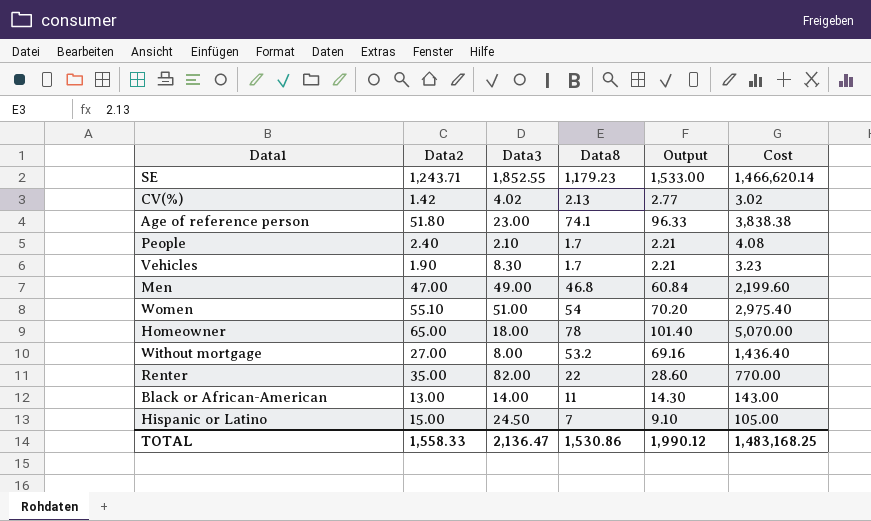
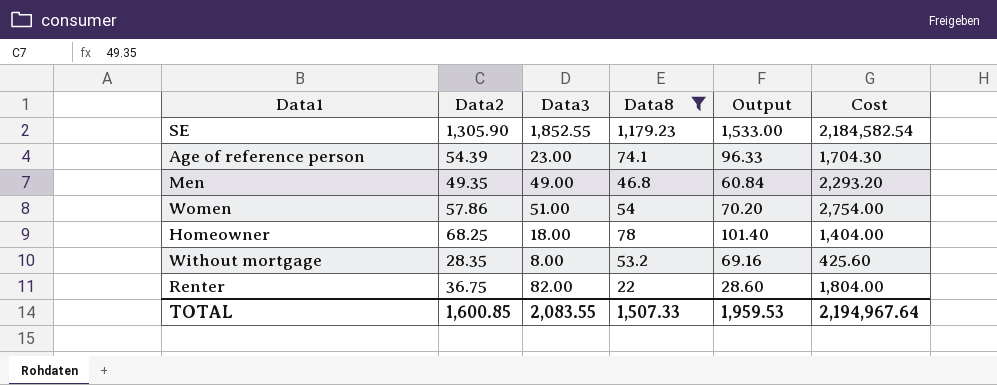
filter: none -> Data8 >= 22
column Cost | formula: [Data2] * [Data8] -> [Data3] * [Data8]
SE | Data2: 1,243.71 -> 1,305.90
Age of reference person | Data2: 51.80 -> 54.39
Men | Data2: 47.00 -> 49.35
Women | Data2: 55.10 -> 57.86
Homeowner | Data2: 65.00 -> 68.25
Without mortgage | Data2: 27.00 -> 28.35
Renter | Data2: 35.00 -> 36.75
TOTAL | Data2: 1,558.33 -> 1,600.85
TOTAL | Data3: 2,136.47 -> 2,083.55
TOTAL | Data8: 1,530.86 -> 1,507.33
TOTAL | Output: 1,990.12 -> 1,959.53
TOTAL | Cost: 1,483,168.25 -> 2,194,967.64

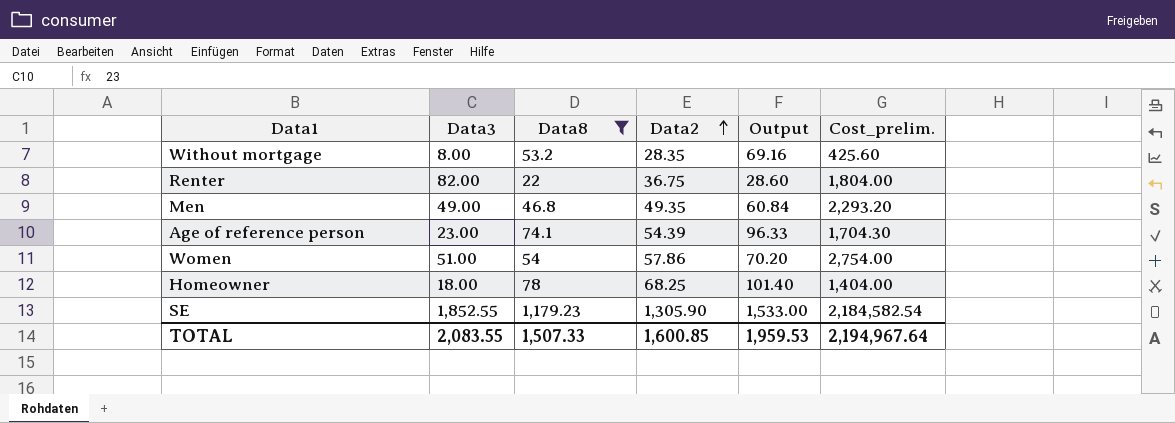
row order: none -> Data2 ascending
column Data2 | position: 2 -> 4
column name: Cost -> Cost_prelim.

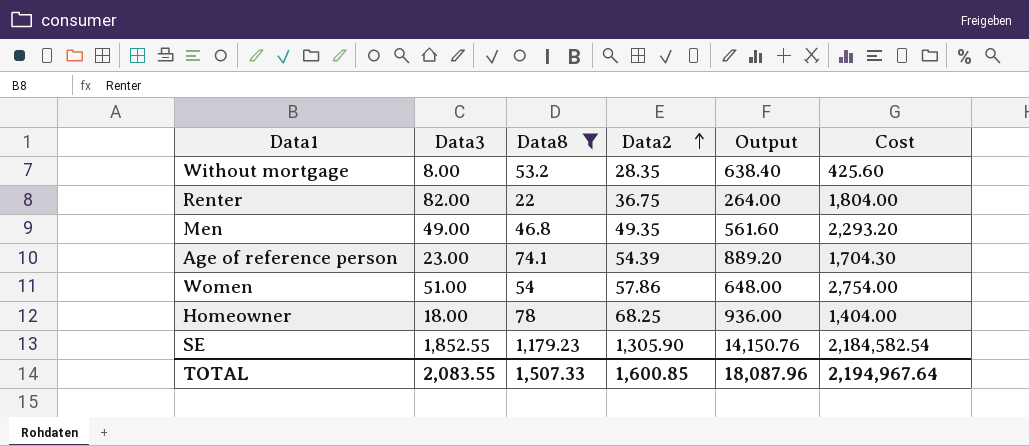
column Output | formula: [Data8] * 1.3 -> [Data8] * 12
column name: Cost_prelim. -> Cost
TOTAL | Output: 1,959.53 -> 18,087.96

